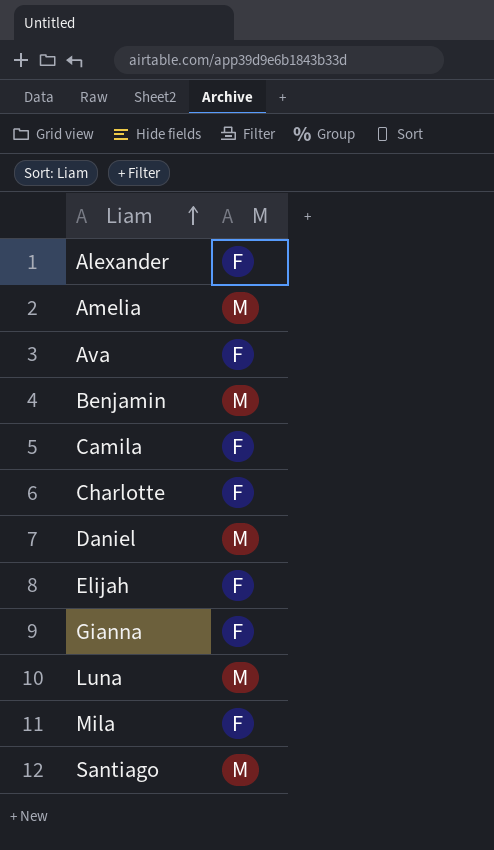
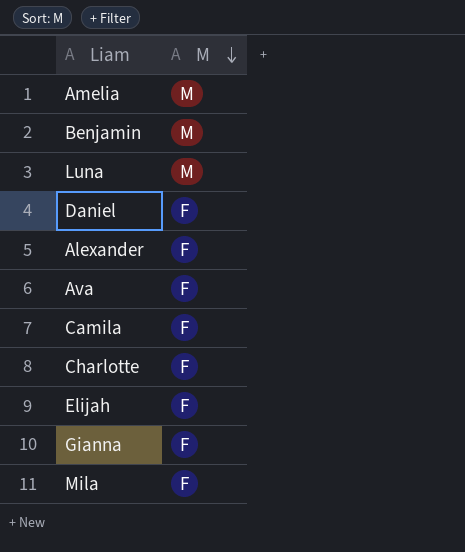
row order: Liam ascending -> M descending
row Santiago: M -> none
Daniel | M: M -> F

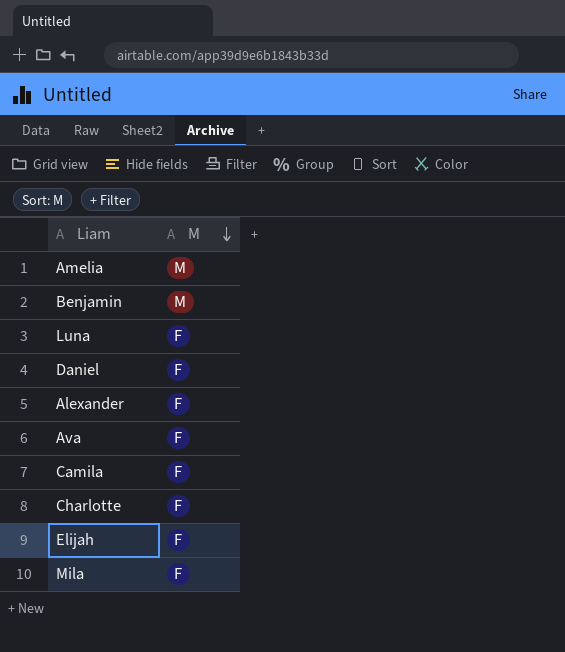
row Gianna: F -> none
Luna | M: M -> F

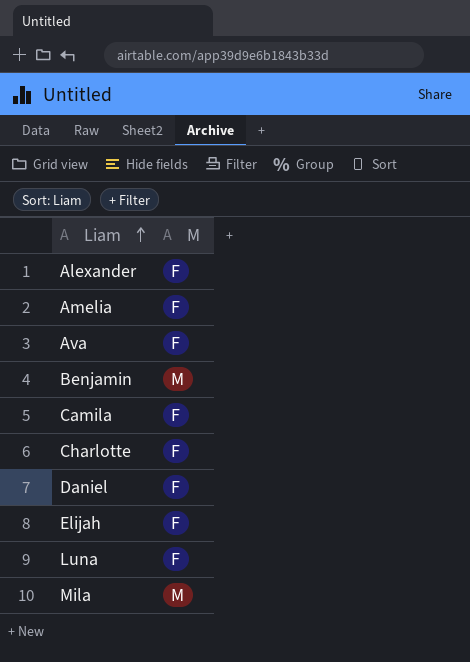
row order: M descending -> Liam ascending
Amelia | M: M -> F
Mila | M: F -> M

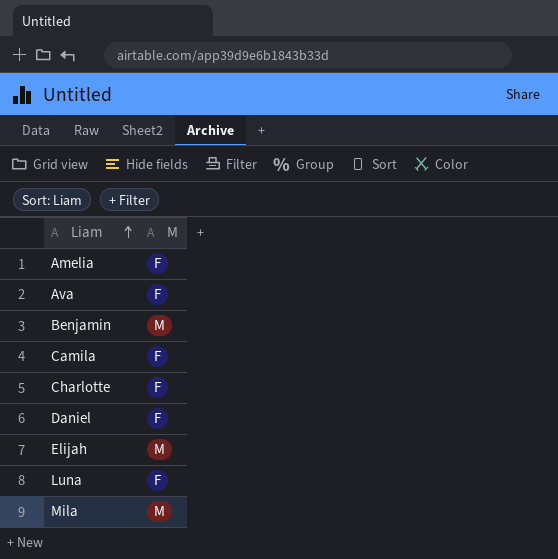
row Alexander: F -> none
Elijah | M: F -> M

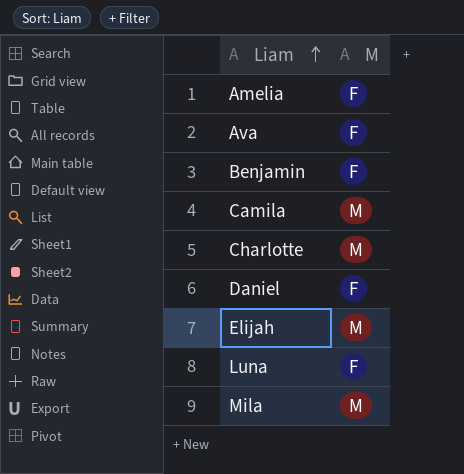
Benjamin | M: M -> F
Camila | M: F -> M
Charlotte | M: F -> M

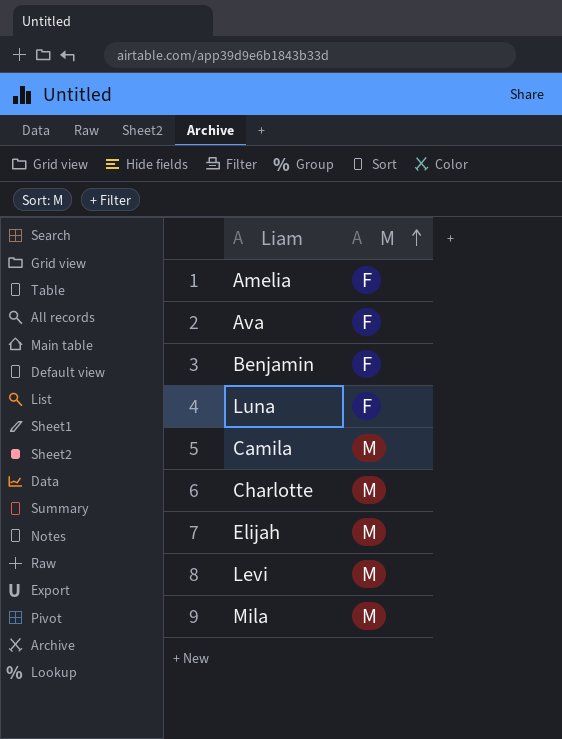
row order: Liam ascending -> M ascending
row Daniel: F -> none
row Levi: none -> M

